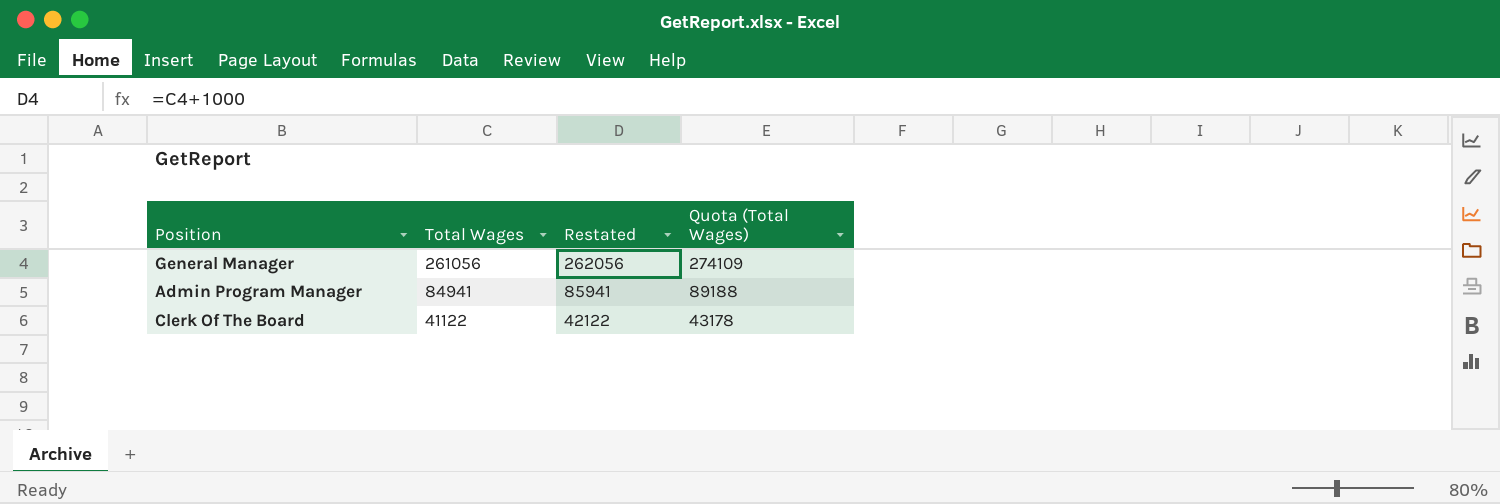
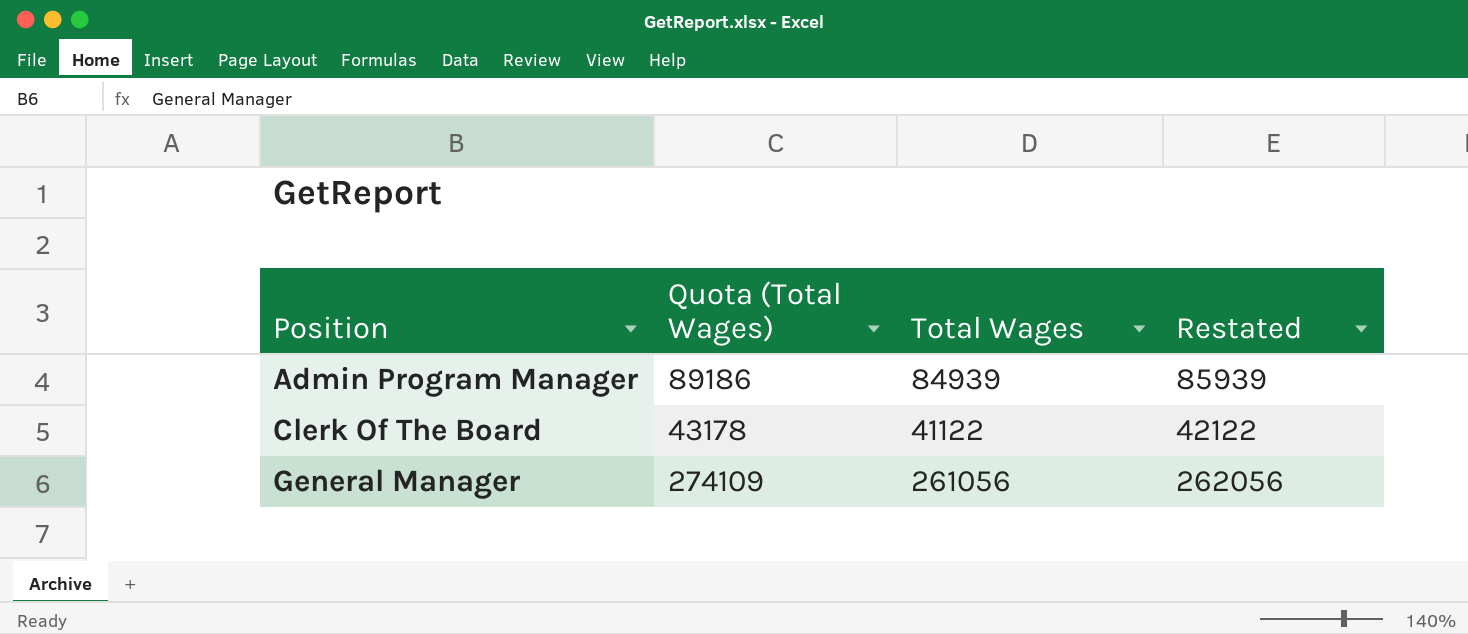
row order: Total Wages descending -> Position ascending
column Quota (Total Wages) | position: 4 -> 2
Admin Program Manager | Quota (Total Wages): 89188 -> 89186
Admin Program Manager | Total Wages: 84941 -> 84939
Admin Program Manager | Restated: 85941 -> 85939

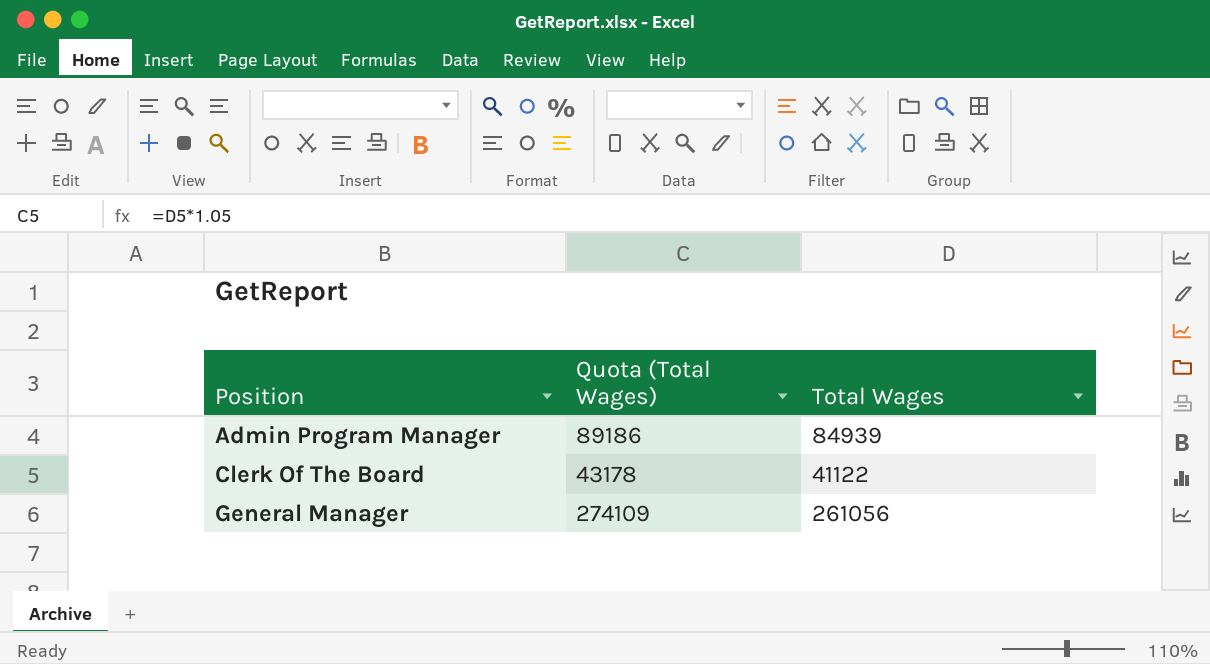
column Restated | formula: [Total Wages] + 1000 -> none

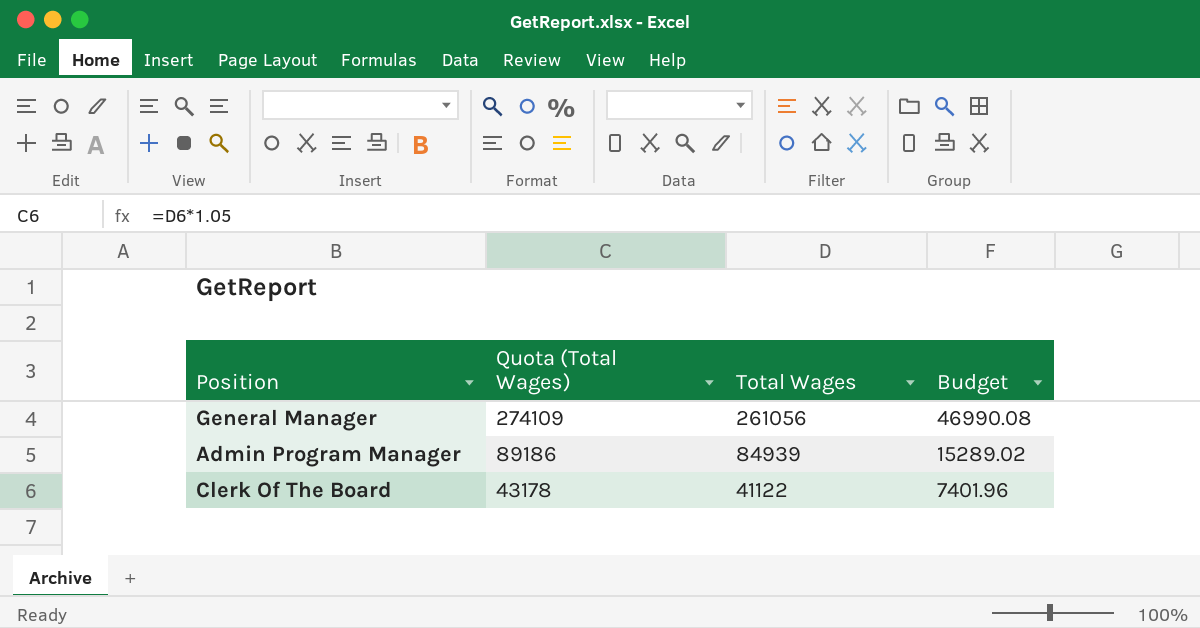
row order: Position ascending -> Quota (Total Wages) descending
column Budget | formula: none -> [Total Wages] * 0.18

